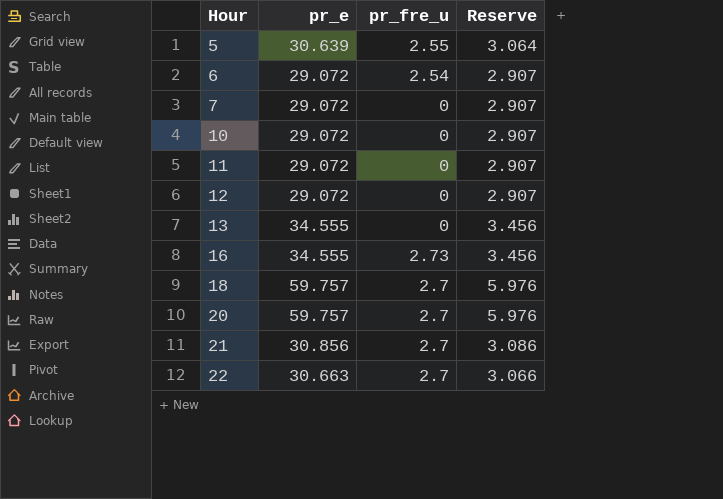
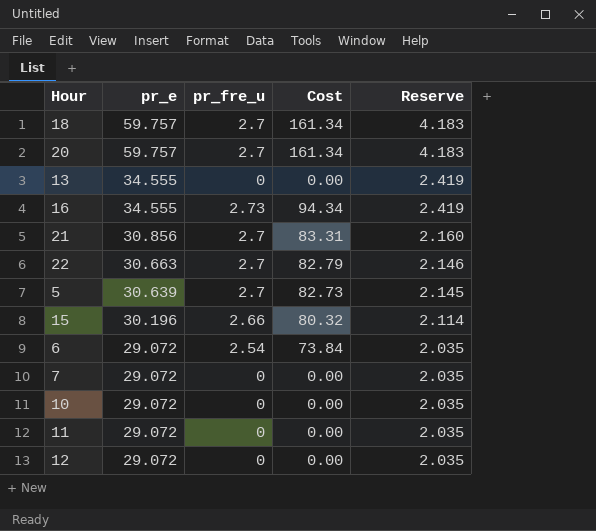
row order: Hour ascending -> pr_e descending
column Cost | formula: none -> [pr_e] * [pr_fre_u]
column Reserve | formula: [pr_e] * 0.1 -> [pr_e] * 0.07
5 | pr_fre_u: 2.55 -> 2.7
row 15: none -> 30.196 | 2.66 | 80.32 | 2.114

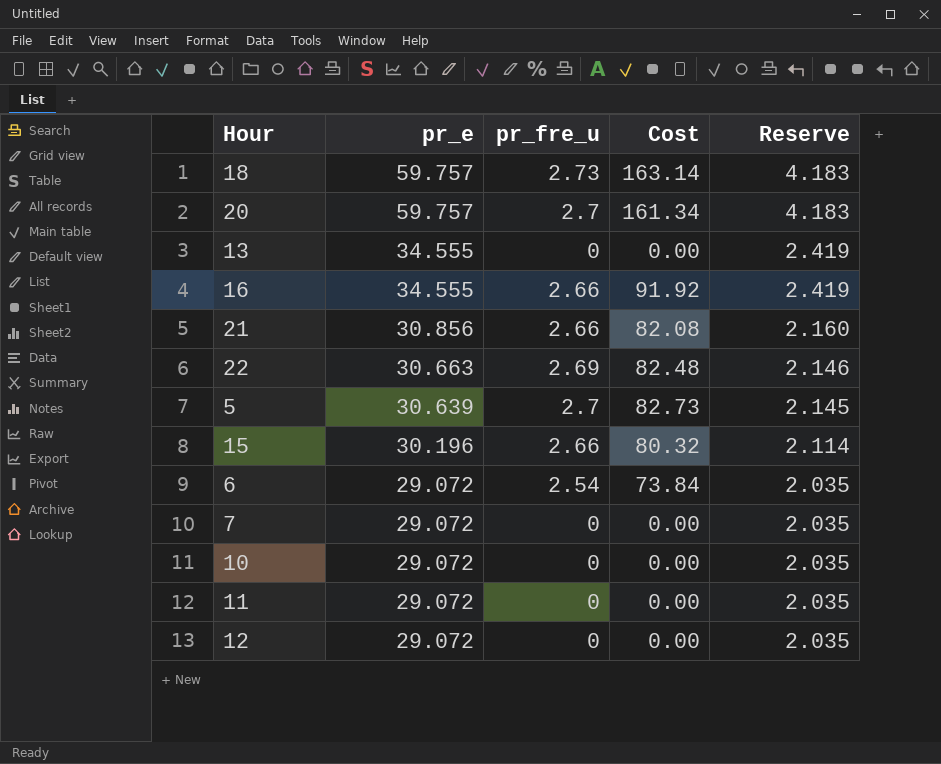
18 | pr_fre_u: 2.7 -> 2.73
18 | Cost: 161.34 -> 163.14
16 | pr_fre_u: 2.73 -> 2.66
16 | Cost: 94.34 -> 91.92
21 | pr_fre_u: 2.7 -> 2.66
21 | Cost: 83.31 -> 82.08
22 | pr_fre_u: 2.7 -> 2.69
22 | Cost: 82.79 -> 82.48

